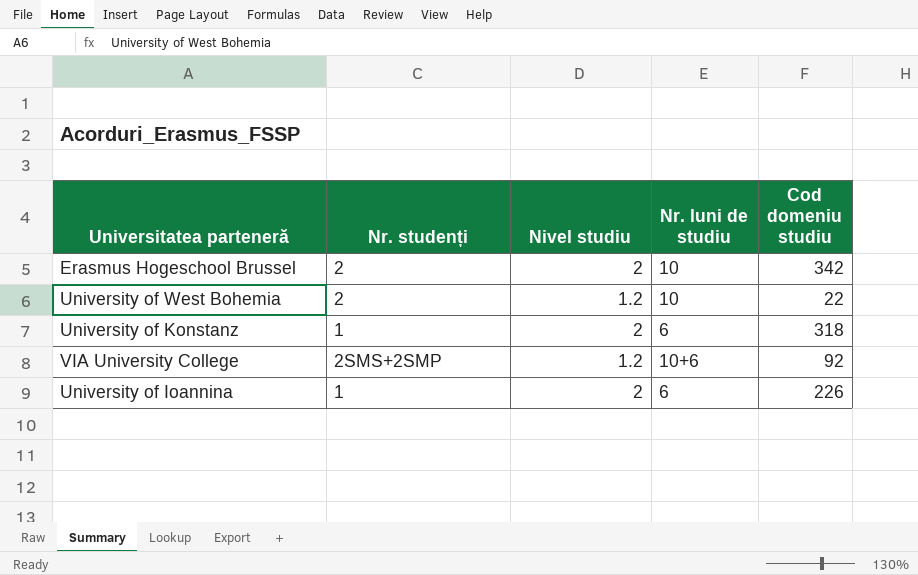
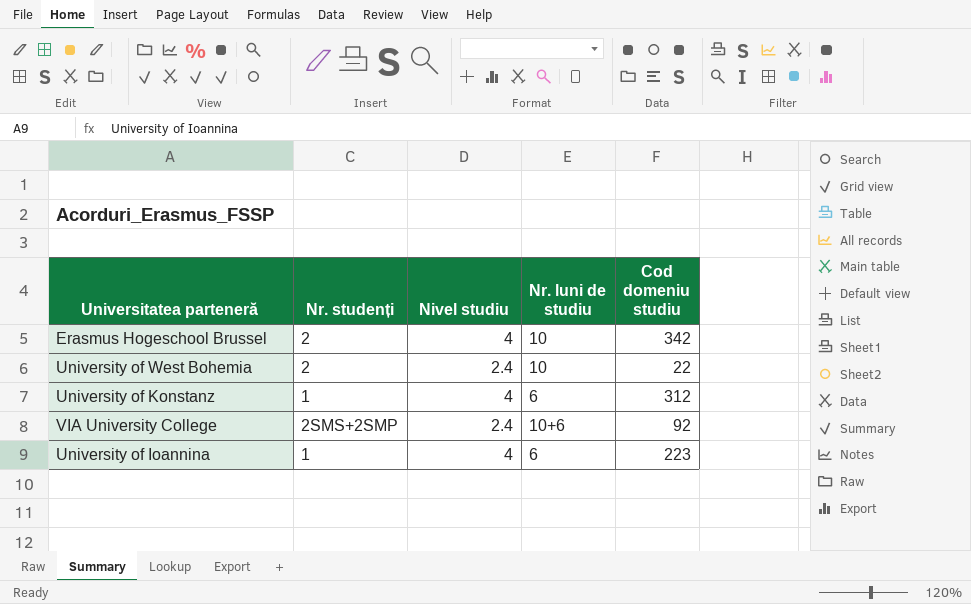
Erasmus Hogeschool Brussel | Nivel studiu: 2 -> 4
University of West Bohemia | Nivel studiu: 1.2 -> 2.4
University of Konstanz | Nivel studiu: 2 -> 4
University of Konstanz | Cod domeniu studiu: 318 -> 312
VIA University College | Nivel studiu: 1.2 -> 2.4
University of Ioannina | Nivel studiu: 2 -> 4
University of Ioannina | Cod domeniu studiu: 226 -> 223

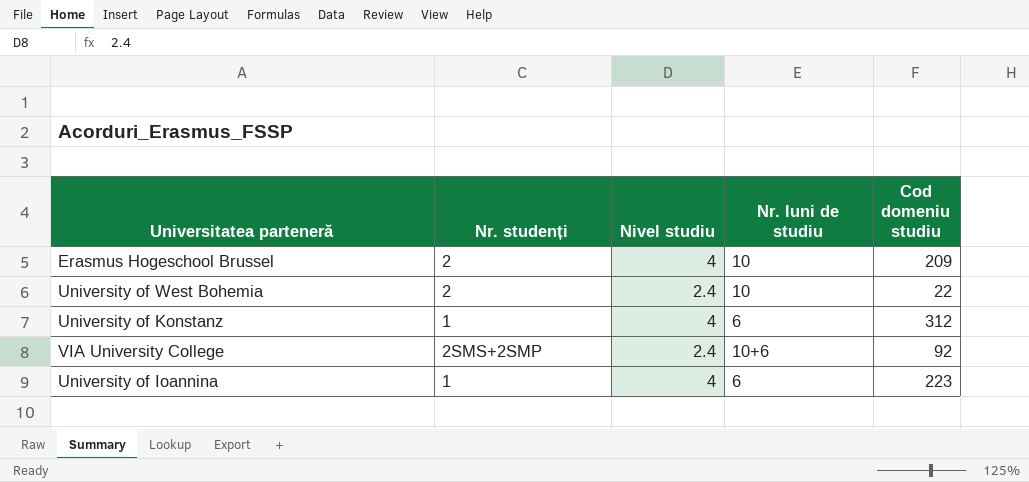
Erasmus Hogeschool Brussel | Cod domeniu studiu: 342 -> 209

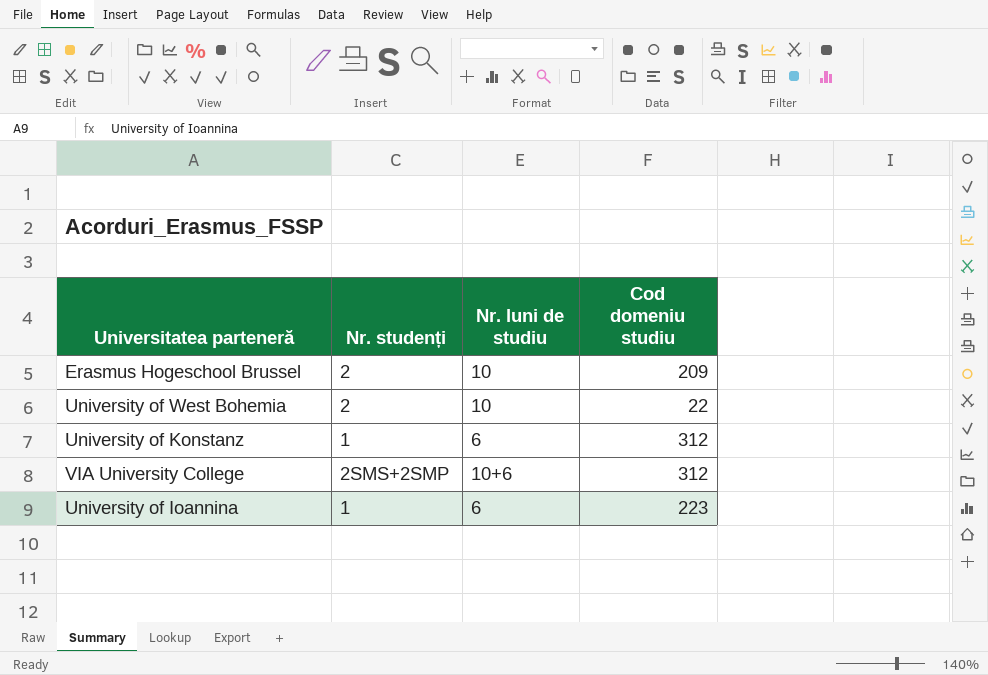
column Nivel studiu | position: 3 -> none
VIA University College | Cod domeniu studiu: 92 -> 312

